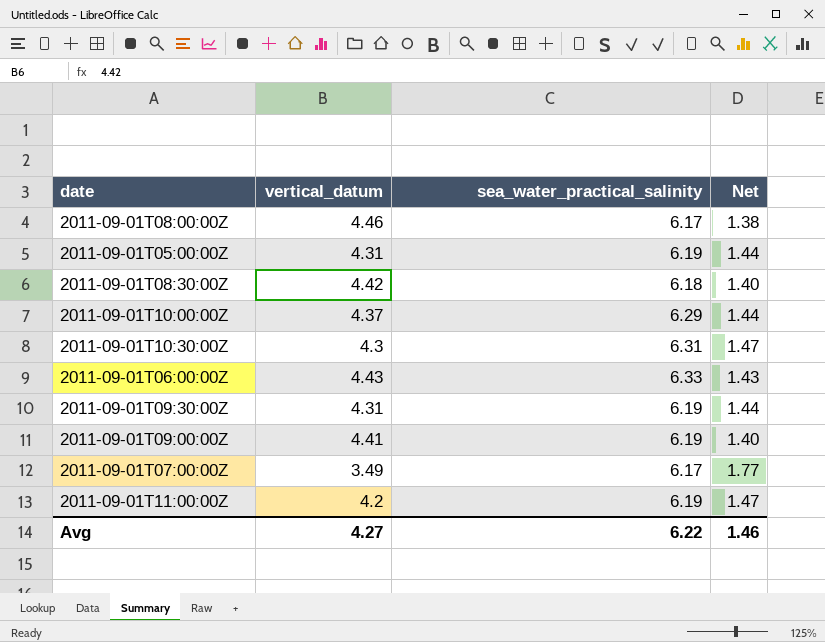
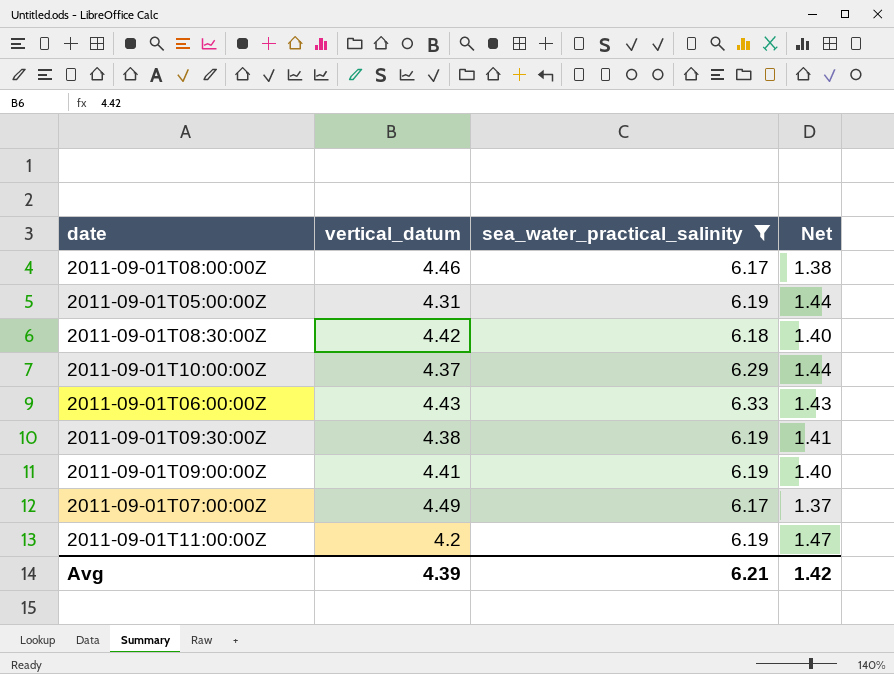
filter: none -> sea_water_practical_salinity != 6.31
2011-09-01T09:30:00Z | vertical_datum: 4.31 -> 4.38
2011-09-01T09:30:00Z | Net: 1.44 -> 1.41
2011-09-01T07:00:00Z | vertical_datum: 3.49 -> 4.49
2011-09-01T07:00:00Z | Net: 1.77 -> 1.37
Avg | vertical_datum: 4.27 -> 4.39
Avg | sea_water_practical_salinity: 6.22 -> 6.21
Avg | Net: 1.46 -> 1.42

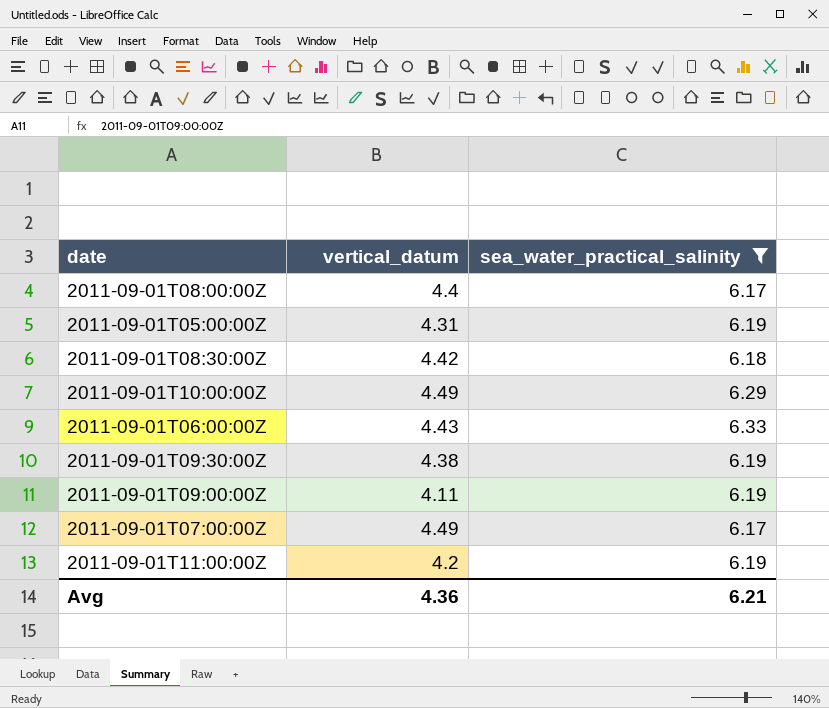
column Net | formula: [sea_water_practical_salinity] / [vertical_datum] -> none
2011-09-01T08:00:00Z | vertical_datum: 4.46 -> 4.4
2011-09-01T10:00:00Z | vertical_datum: 4.37 -> 4.49
2011-09-01T09:00:00Z | vertical_datum: 4.41 -> 4.11
Avg | vertical_datum: 4.39 -> 4.36

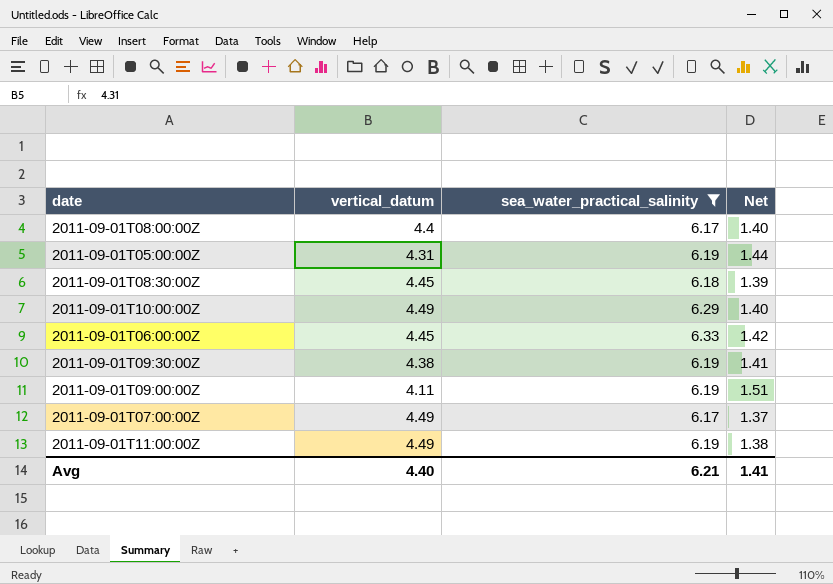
column Net | formula: none -> [sea_water_practical_salinity] / [vertical_datum]
2011-09-01T08:30:00Z | vertical_datum: 4.42 -> 4.45
2011-09-01T06:00:00Z | vertical_datum: 4.43 -> 4.45
2011-09-01T11:00:00Z | vertical_datum: 4.2 -> 4.49
Avg | vertical_datum: 4.36 -> 4.40

